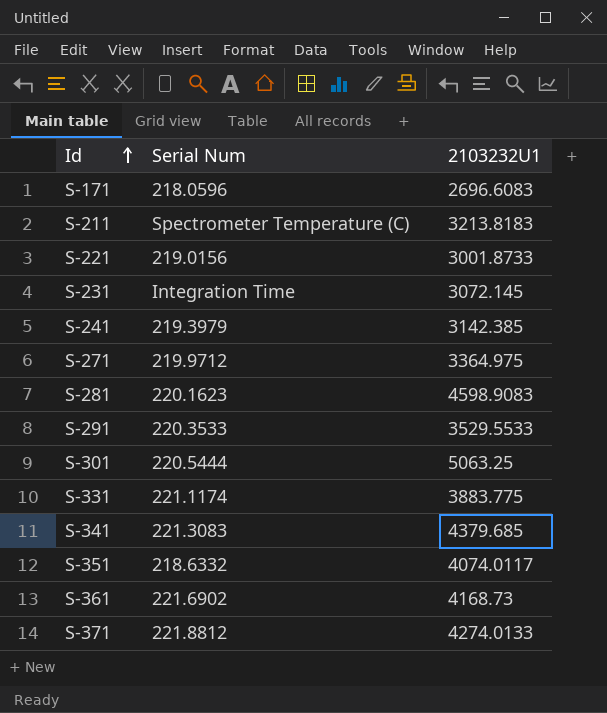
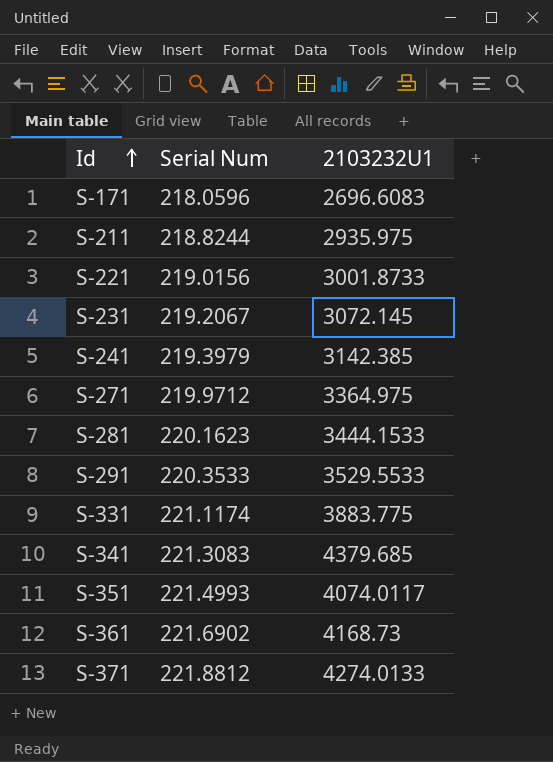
row S-301: 220.5444 | 5063.25 -> none
S-211 | Serial Num: Spectrometer Temperature (C) -> 218.8244
S-211 | 2103232U1: 3213.8183 -> 2935.975
S-231 | Serial Num: Integration Time -> 219.2067
S-281 | 2103232U1: 4598.9083 -> 3444.1533
S-351 | Serial Num: 218.6332 -> 221.4993

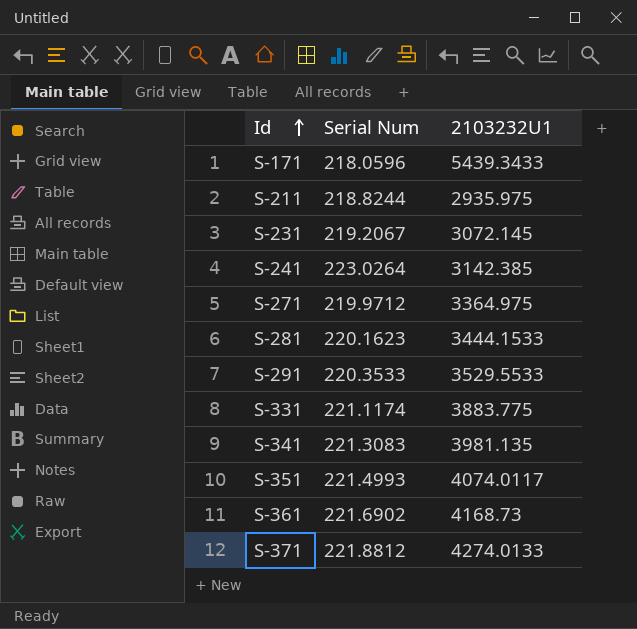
row S-221: 219.0156 | 3001.8733 -> none
S-171 | 2103232U1: 2696.6083 -> 5439.3433
S-241 | Serial Num: 219.3979 -> 223.0264
S-341 | 2103232U1: 4379.685 -> 3981.135

